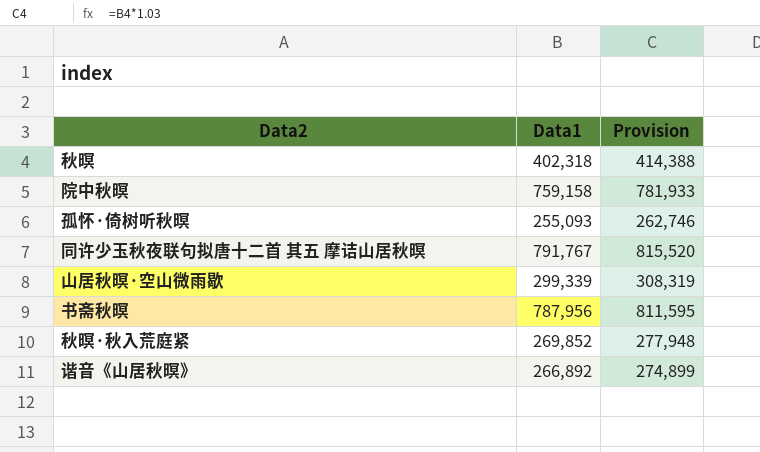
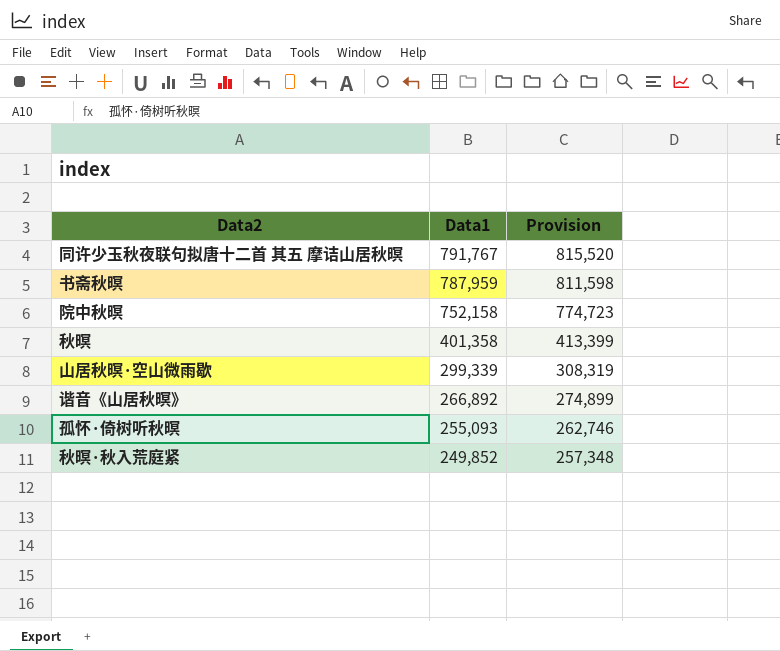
row order: none -> Data1 descending
书斋秋暝 | Data1: 787,956 -> 787,959
书斋秋暝 | Provision: 811,595 -> 811,598
院中秋暝 | Data1: 759,158 -> 752,158
院中秋暝 | Provision: 781,933 -> 774,723
秋暝 | Data1: 402,318 -> 401,358
秋暝 | Provision: 414,388 -> 413,399
秋暝·秋入荒庭紧 | Data1: 269,852 -> 249,852
秋暝·秋入荒庭紧 | Provision: 277,948 -> 257,348

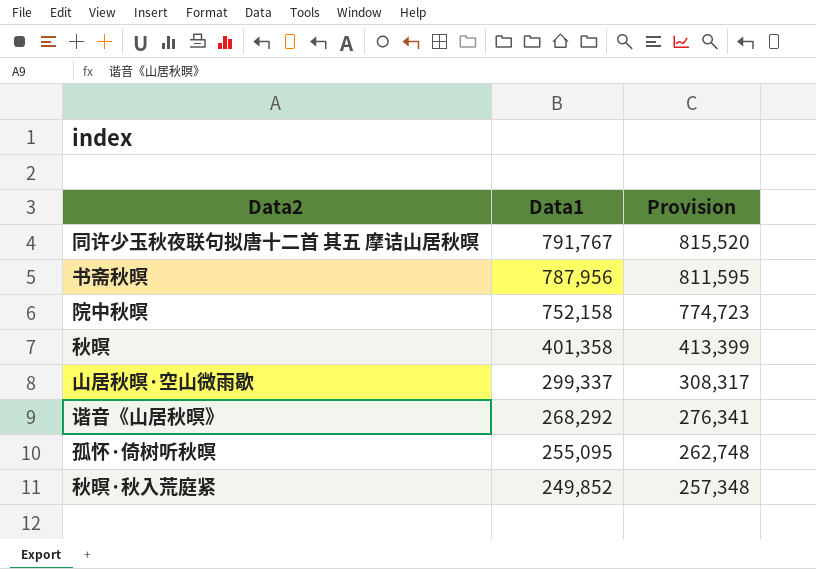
书斋秋暝 | Data1: 787,959 -> 787,956
书斋秋暝 | Provision: 811,598 -> 811,595
山居秋暝·空山微雨歇 | Data1: 299,339 -> 299,337
山居秋暝·空山微雨歇 | Provision: 308,319 -> 308,317
谐音《山居秋暝》 | Data1: 266,892 -> 268,292
谐音《山居秋暝》 | Provision: 274,899 -> 276,341
孤怀·倚树听秋暝 | Data1: 255,093 -> 255,095
孤怀·倚树听秋暝 | Provision: 262,746 -> 262,748

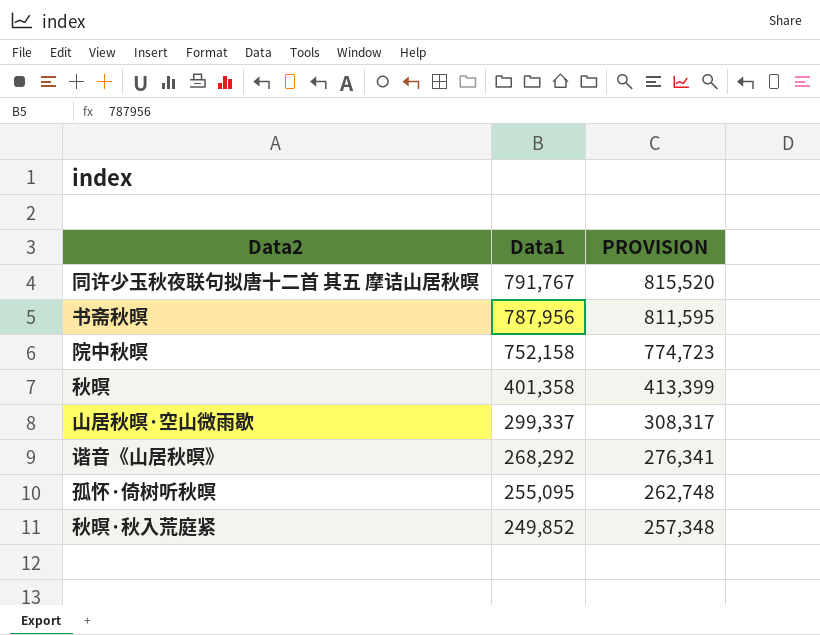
column name: Provision -> PROVISION

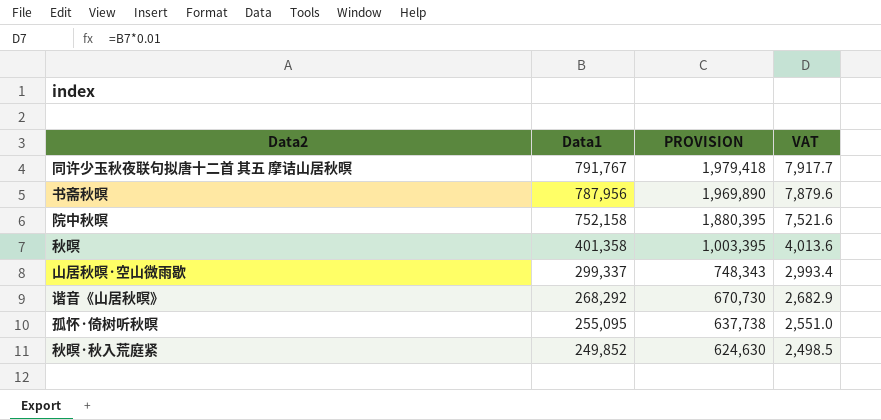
column PROVISION | formula: [Data1] * 1.03 -> [Data1] * 2.5
column VAT | formula: none -> [Data1] * 0.01

